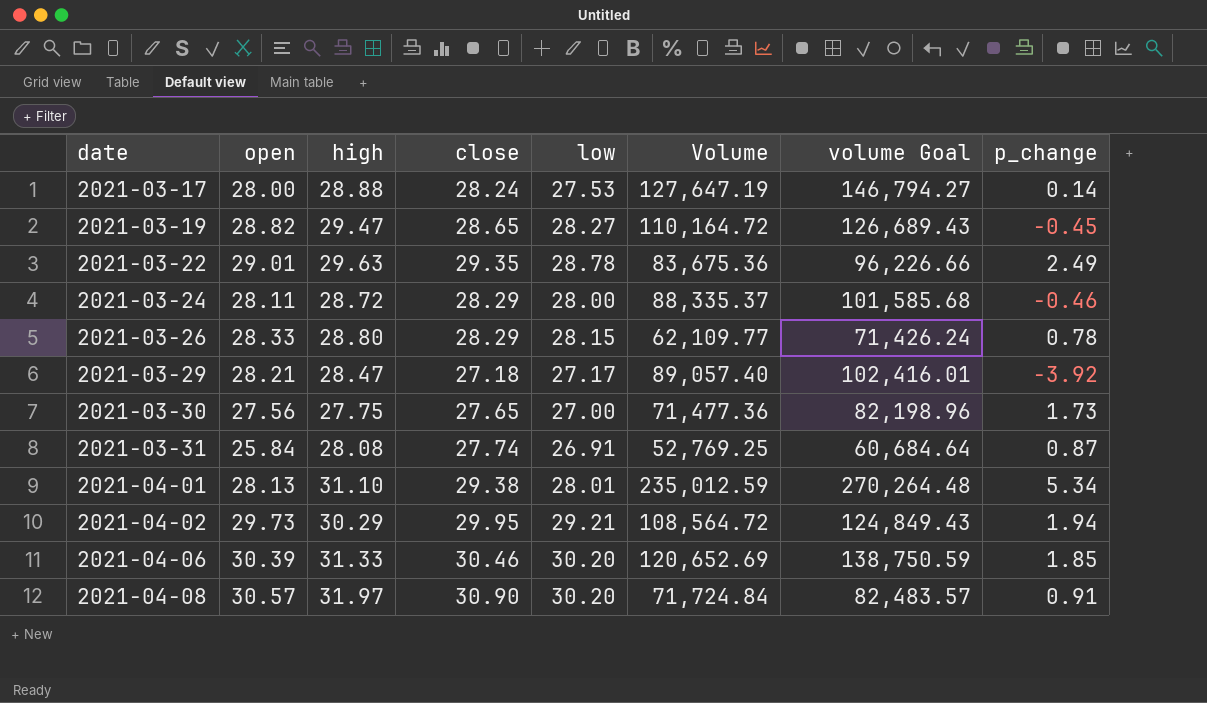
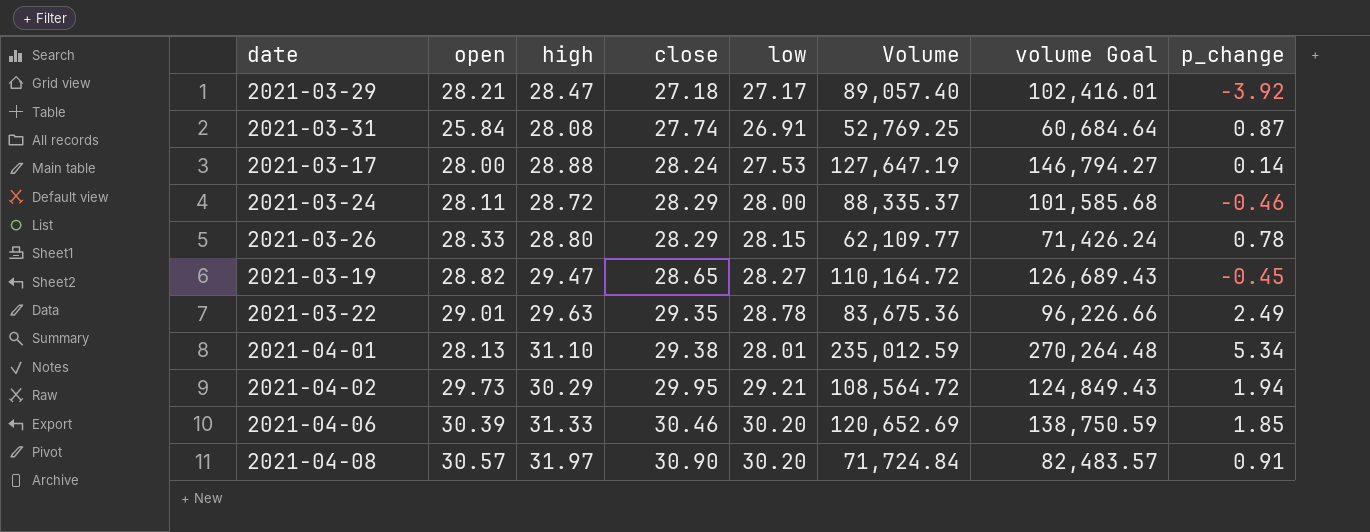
row order: date ascending -> close ascending
row 2021-03-30: 27.56 | 27.75 | 27.65 | 27.00 | 71,477.36 | 82,198.96 | 1.73 -> none

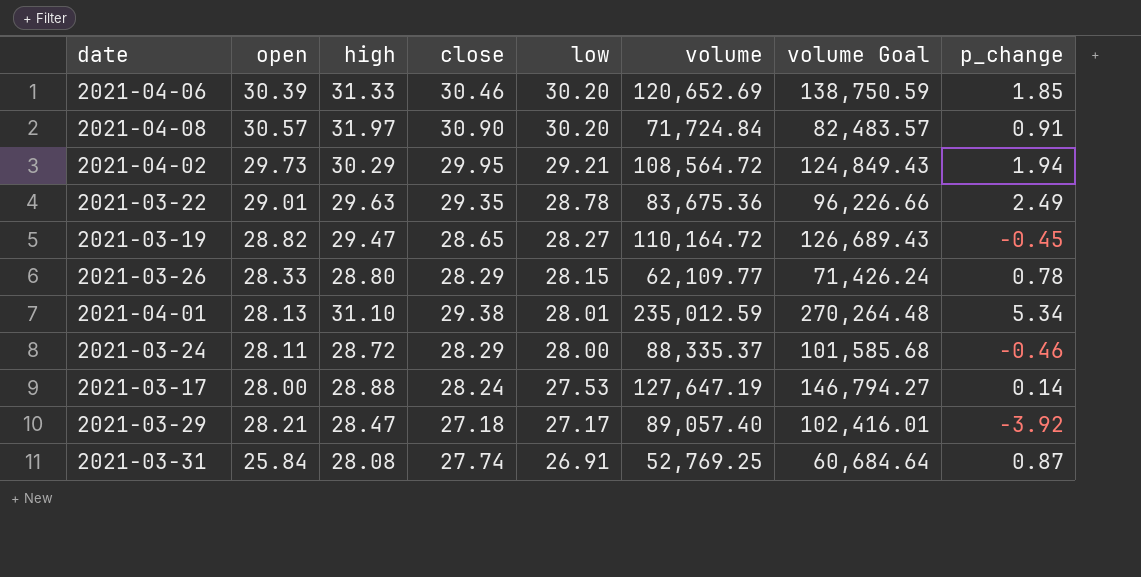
row order: close ascending -> low descending
column name: Volume -> volume

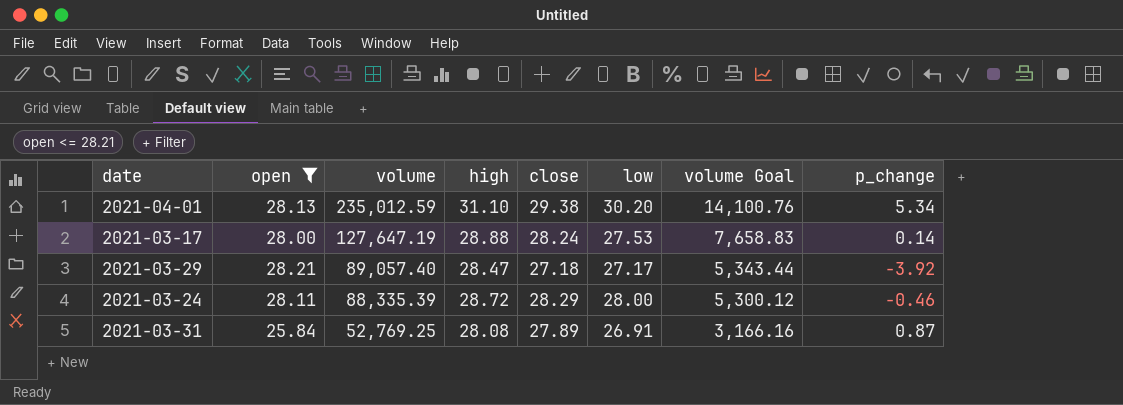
filter: none -> open <= 28.21
row order: low descending -> volume descending
column volume | position: 6 -> 3
column volume Goal | formula: [volume] * 1.15 -> [volume] * 0.06
2021-04-01 | low: 28.01 -> 30.20
2021-03-24 | volume: 88,335.37 -> 88,335.39
2021-03-31 | close: 27.74 -> 27.89

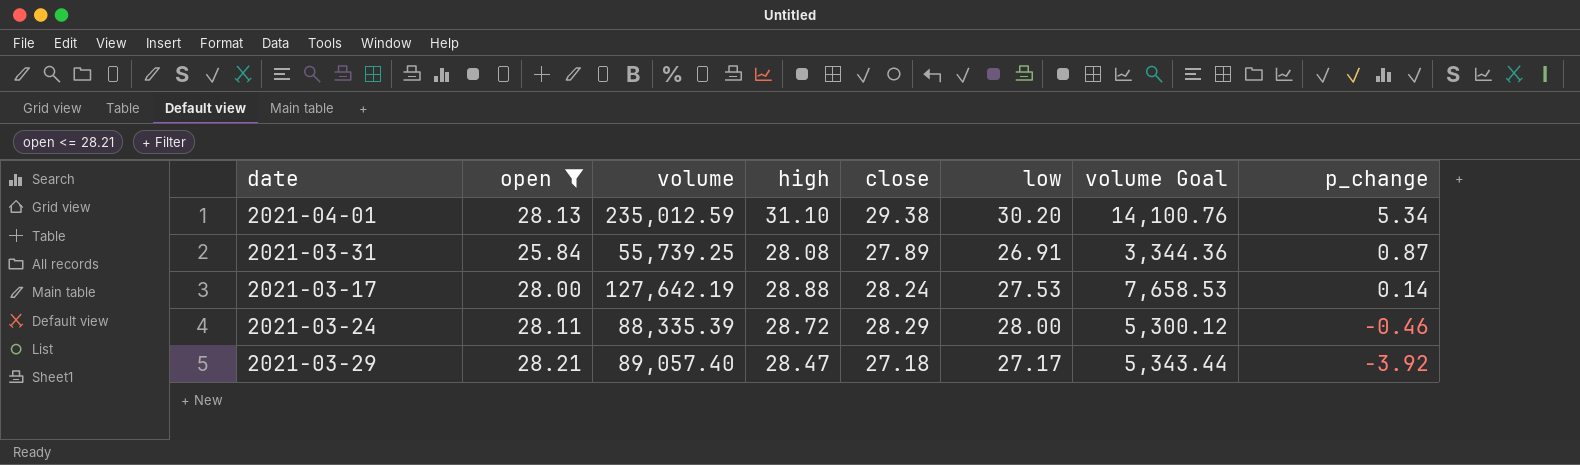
row order: volume descending -> p_change descending
2021-03-31 | volume: 52,769.25 -> 55,739.25
2021-03-31 | volume Goal: 3,166.16 -> 3,344.36
2021-03-17 | volume: 127,647.19 -> 127,642.19
2021-03-17 | volume Goal: 7,658.83 -> 7,658.53

